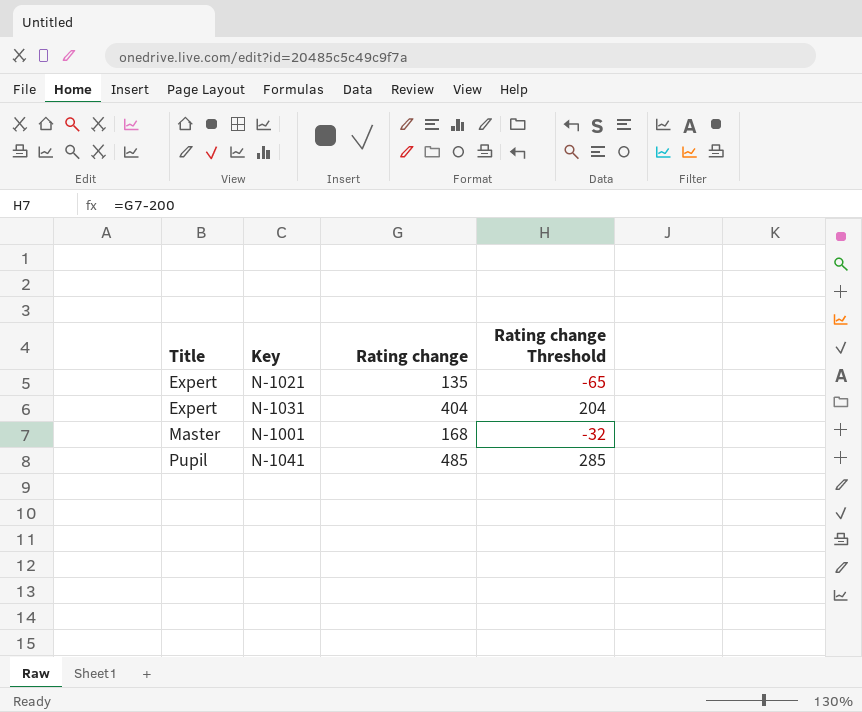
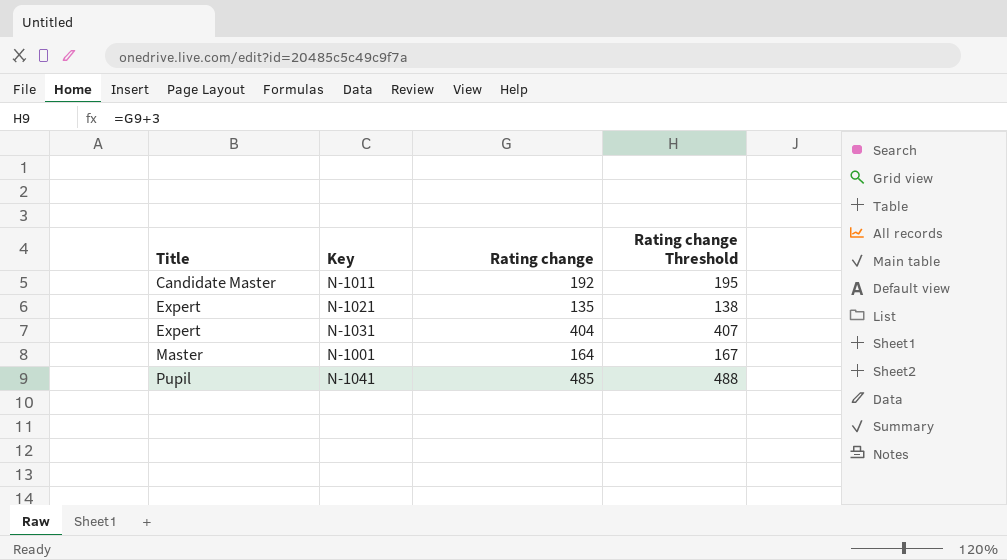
column Rating change Threshold | formula: [Rating change] - 200 -> [Rating change] + 3
row N-1011: none -> Candidate Master | 192 | 195
N-1001 | Rating change: 168 -> 164

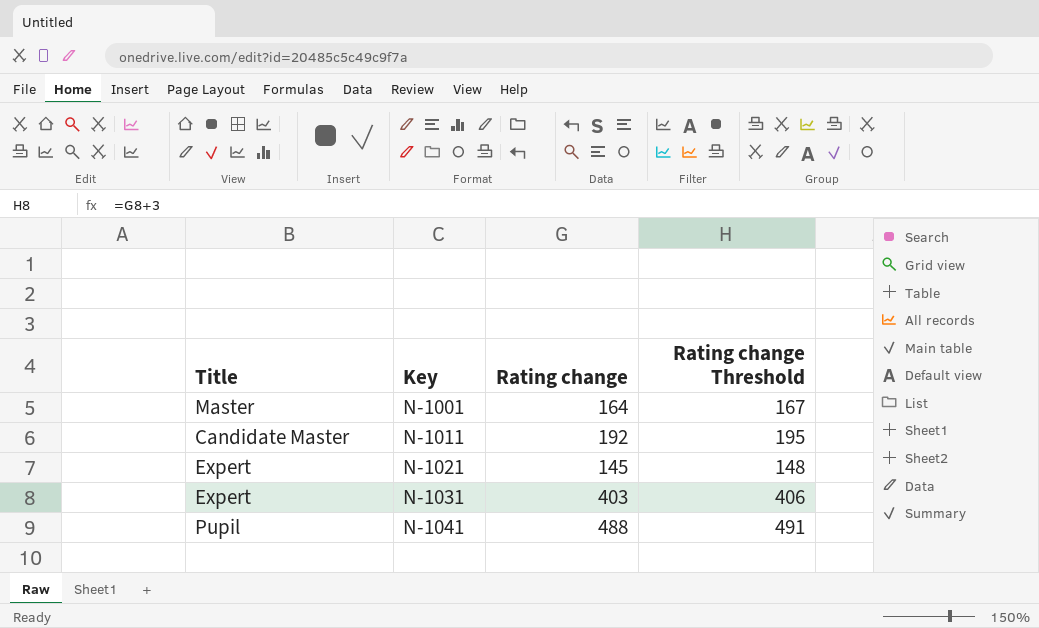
row order: Title ascending -> Key ascending
N-1021 | Rating change: 135 -> 145
N-1021 | Rating change Threshold: 138 -> 148
N-1031 | Rating change: 404 -> 403
N-1031 | Rating change Threshold: 407 -> 406
N-1041 | Rating change: 485 -> 488
N-1041 | Rating change Threshold: 488 -> 491

